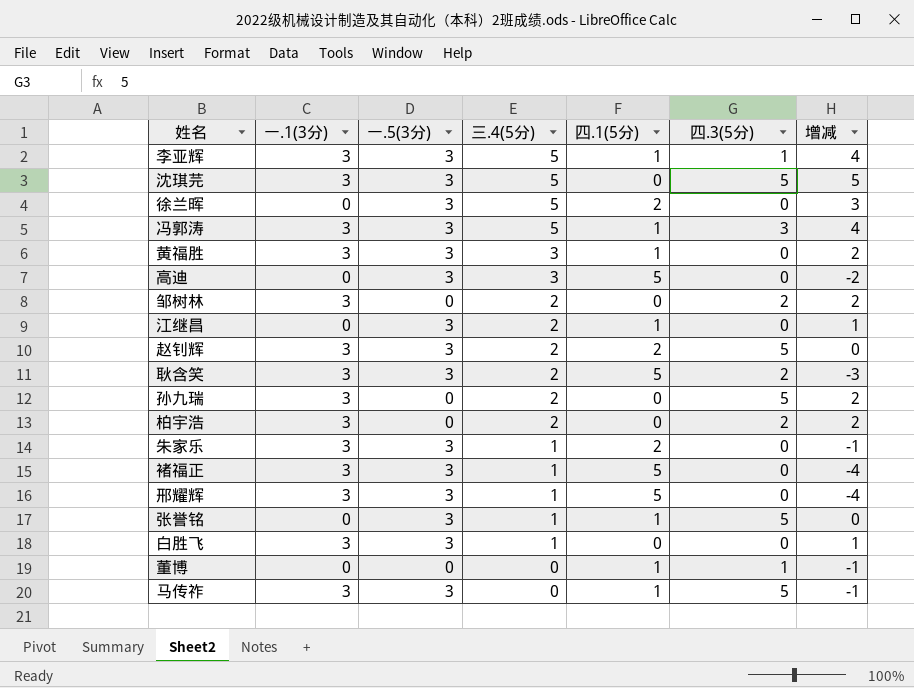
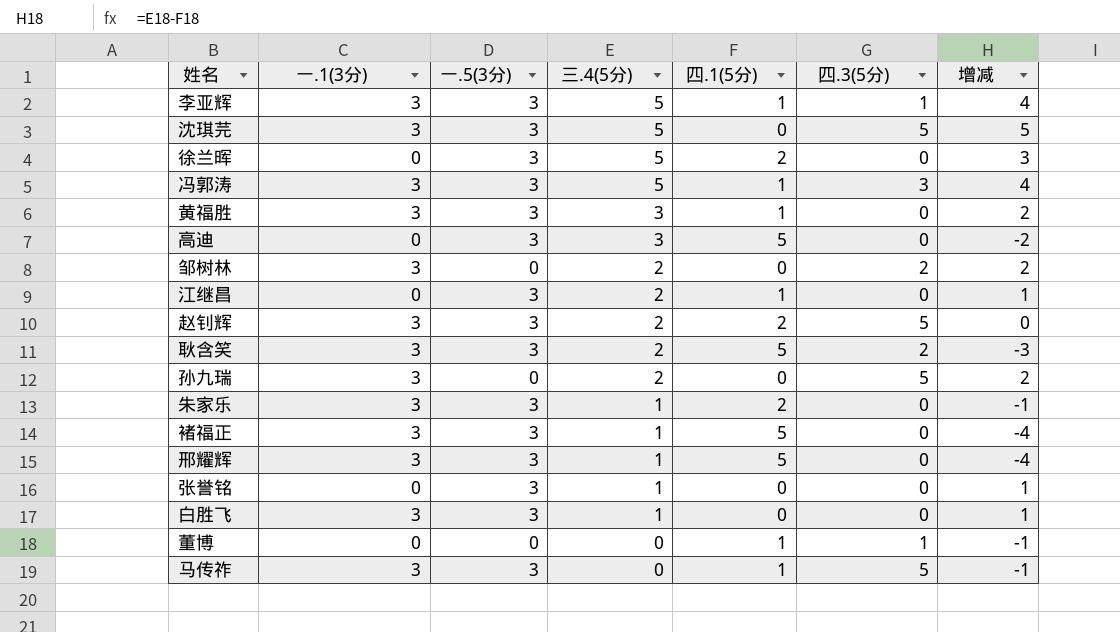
row 柏宇浩: 3 | 0 | 2 | 0 | 2 | 2 -> none
张誉铭 | 四.1(5分): 1 -> 0
张誉铭 | 四.3(5分): 5 -> 0
张誉铭 | 增减: 0 -> 1

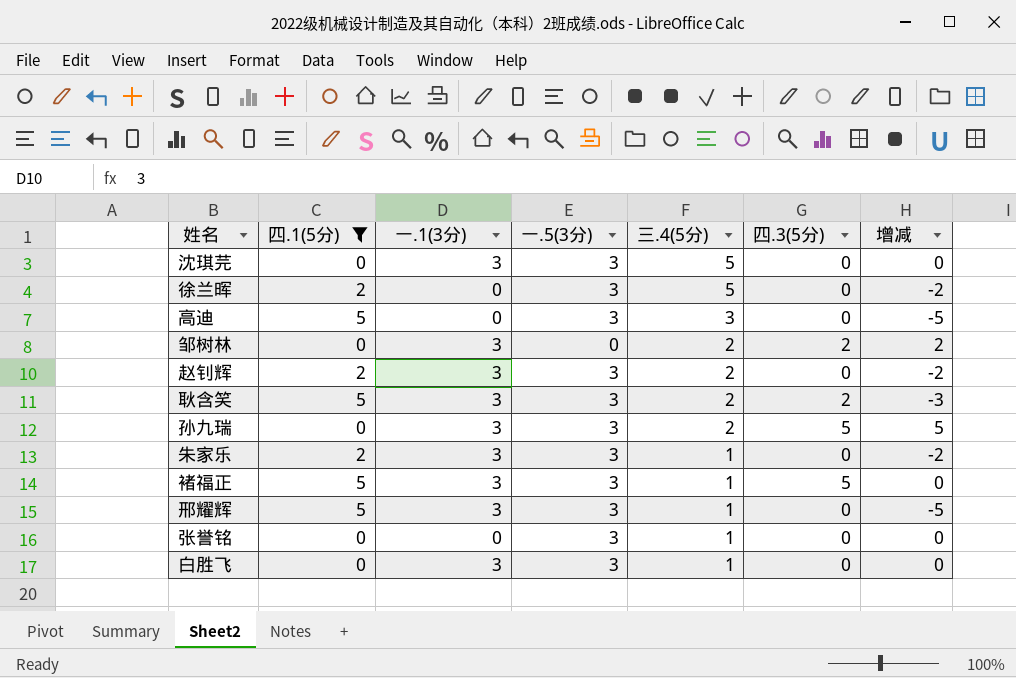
filter: none -> 四.1(5分) != 1
column 四.1(5分) | position: 5 -> 2
column 增减 | formula: [三.4(5分)] - [四.1(5分)] -> [四.3(5分)] - [四.1(5分)]
沈琪芫 | 四.3(5分): 5 -> 0
赵钊辉 | 四.3(5分): 5 -> 0
孙九瑞 | 一.5(3分): 0 -> 3
褚福正 | 四.3(5分): 0 -> 5

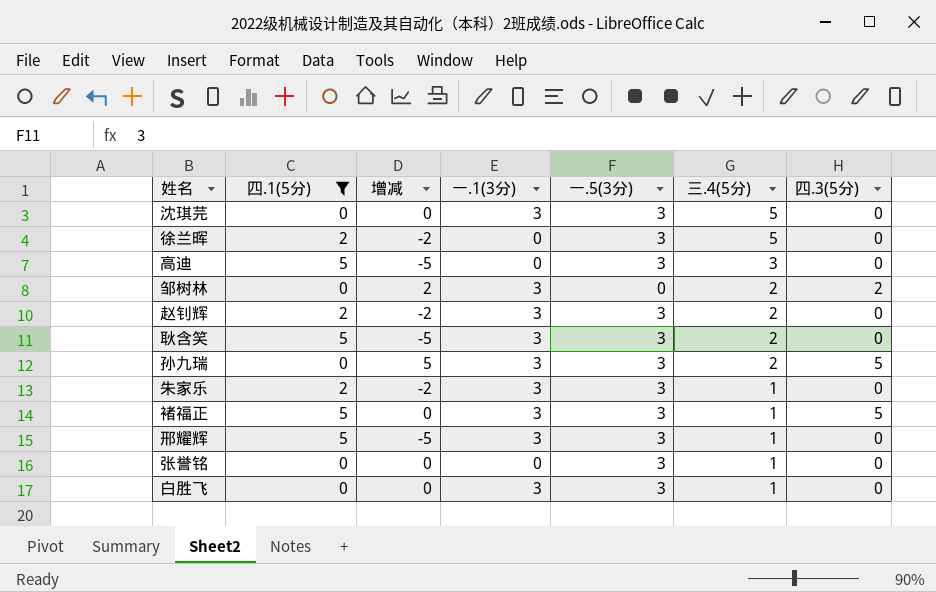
column 增减 | position: 7 -> 3
耿含笑 | 增减: -3 -> -5
耿含笑 | 四.3(5分): 2 -> 0

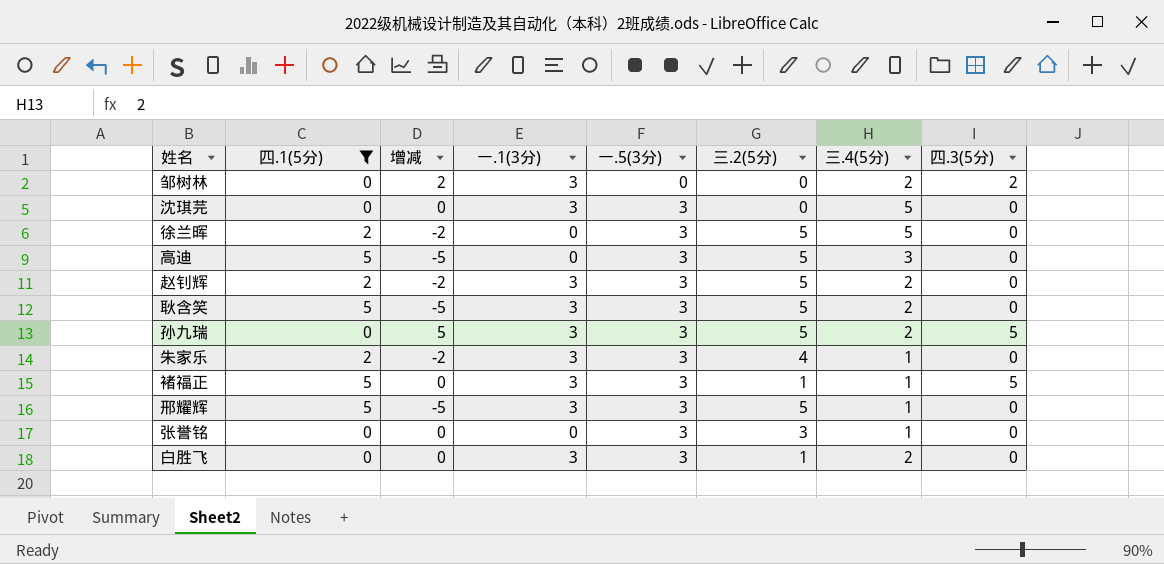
row order: 三.4(5分) descending -> 一.5(3分) ascending
column 三.2(5分) | position: none -> 6
白胜飞 | 三.4(5分): 1 -> 2

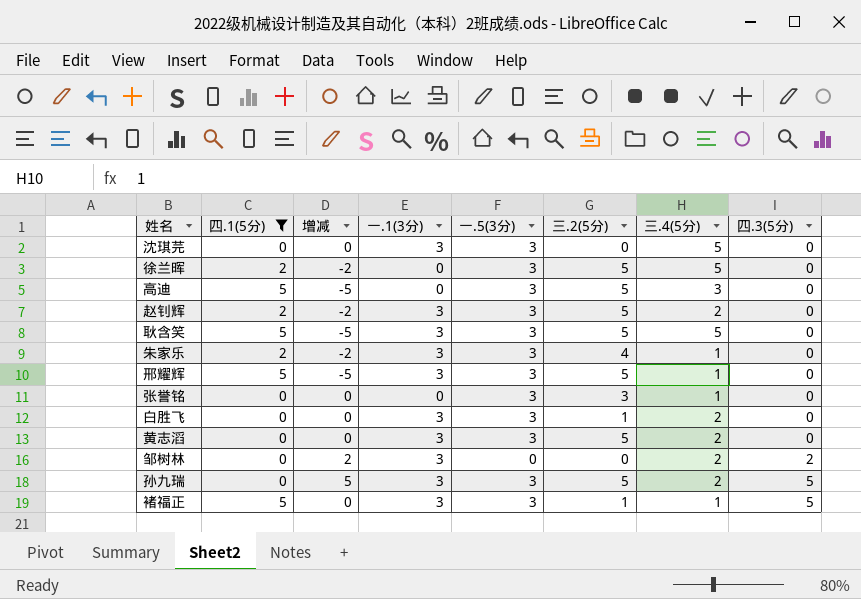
row order: 一.5(3分) ascending -> 四.3(5分) ascending
耿含笑 | 三.4(5分): 2 -> 5
row 黄志滔: none -> 0 | 0 | 3 | 3 | 5 | 2 | 0

